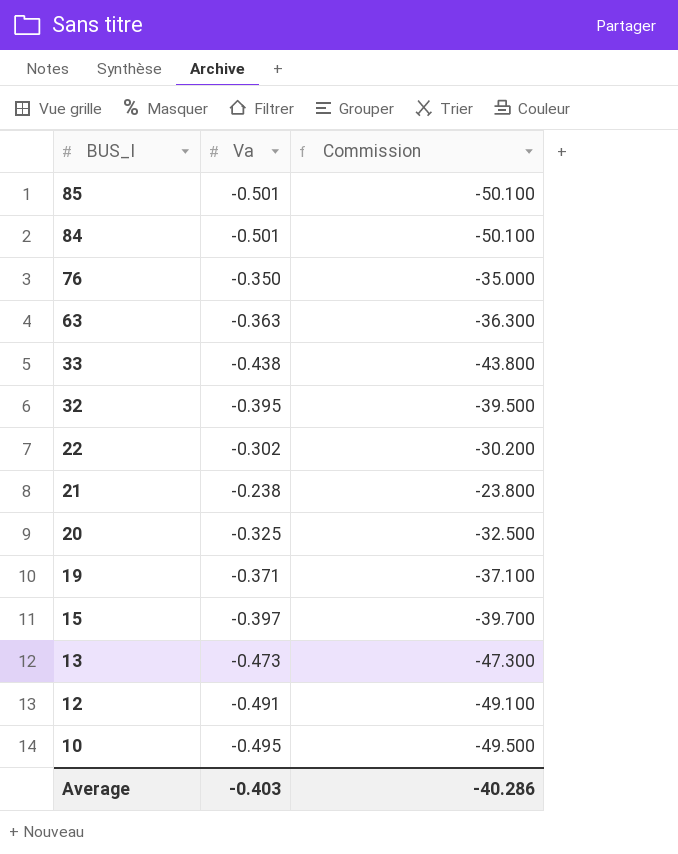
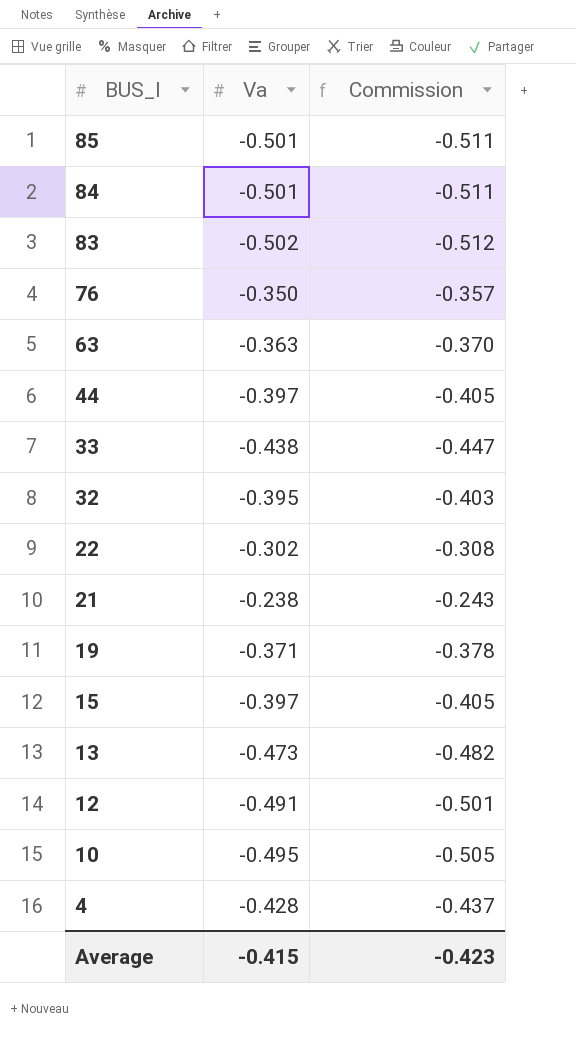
column Commission | formula: [Va] * 100 -> [Va] * 1.02
row 20: -0.325 | -32.500 -> none
row 83: none -> -0.502 | -0.512
row 44: none -> -0.397 | -0.405
row 4: none -> -0.428 | -0.437
Average | Va: -0.403 -> -0.415
Average | Commission: -40.286 -> -0.423

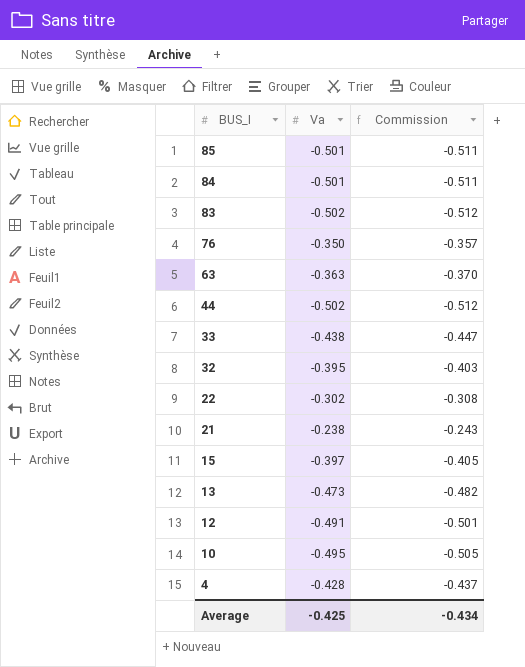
row 19: -0.371 | -0.378 -> none
44 | Va: -0.397 -> -0.502
44 | Commission: -0.405 -> -0.512
Average | Va: -0.415 -> -0.425
Average | Commission: -0.423 -> -0.434

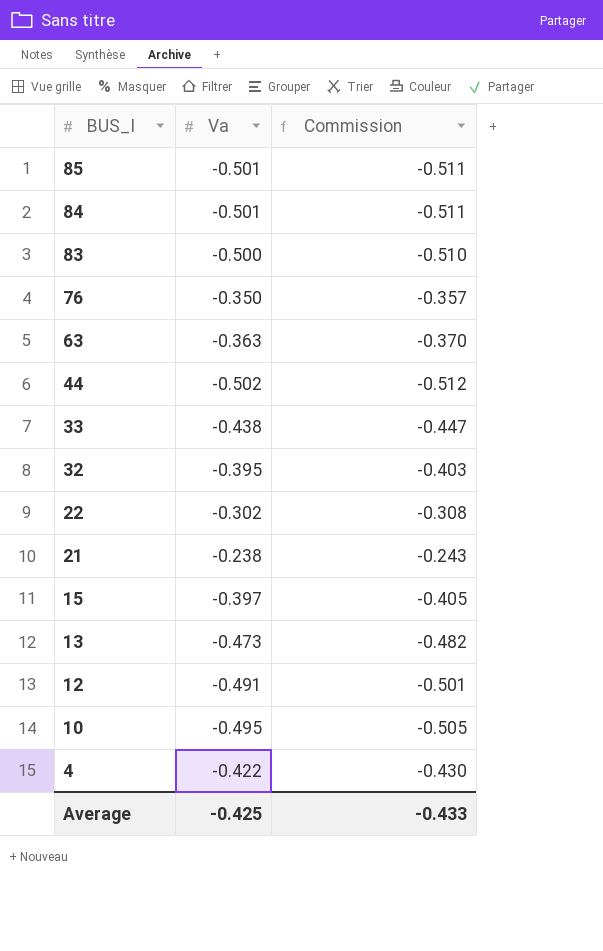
83 | Va: -0.502 -> -0.500
83 | Commission: -0.512 -> -0.510
4 | Va: -0.428 -> -0.422
4 | Commission: -0.437 -> -0.430
Average | Commission: -0.434 -> -0.433

